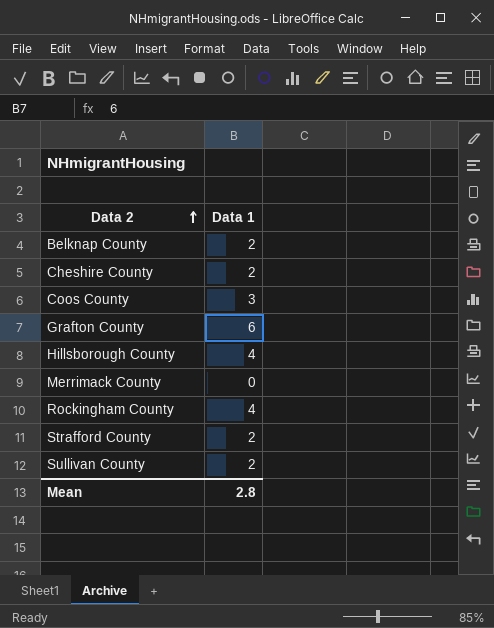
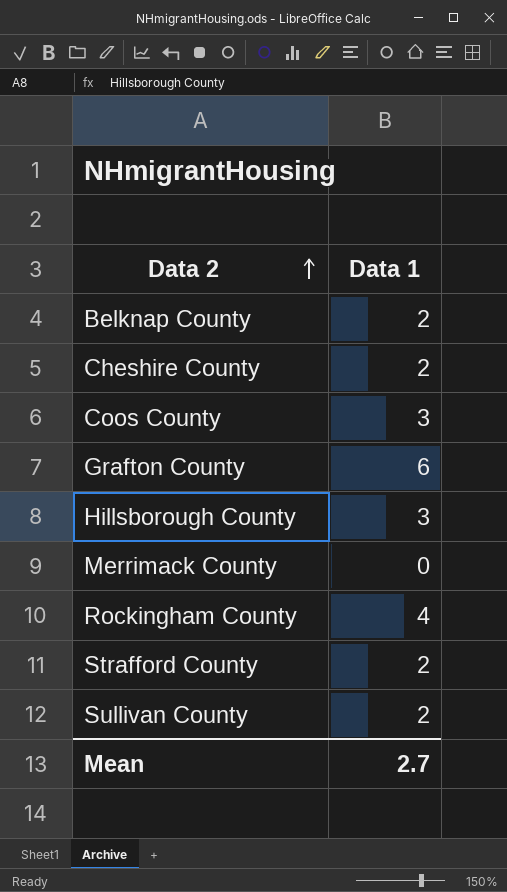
Hillsborough County | Data 1: 4 -> 3
Mean | Data 1: 2.8 -> 2.7

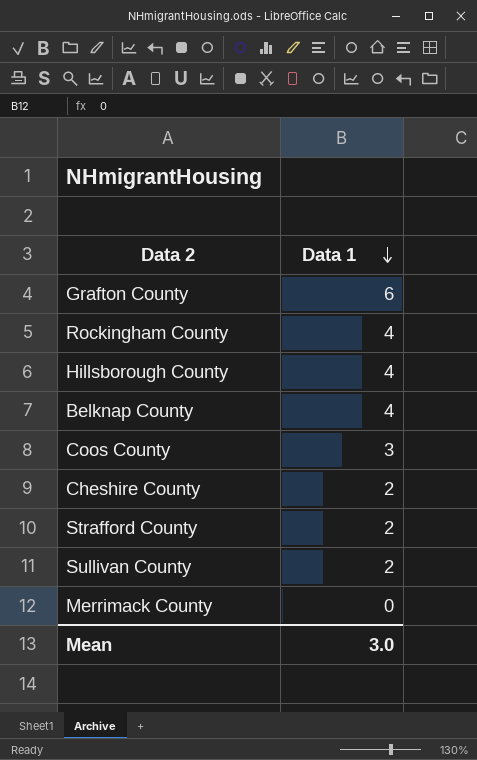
row order: Data 2 ascending -> Data 1 descending
Hillsborough County | Data 1: 3 -> 4
Belknap County | Data 1: 2 -> 4
Mean | Data 1: 2.7 -> 3.0

